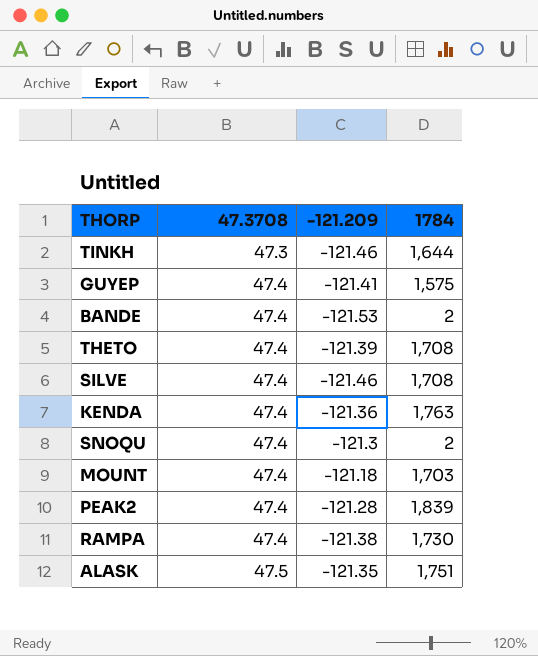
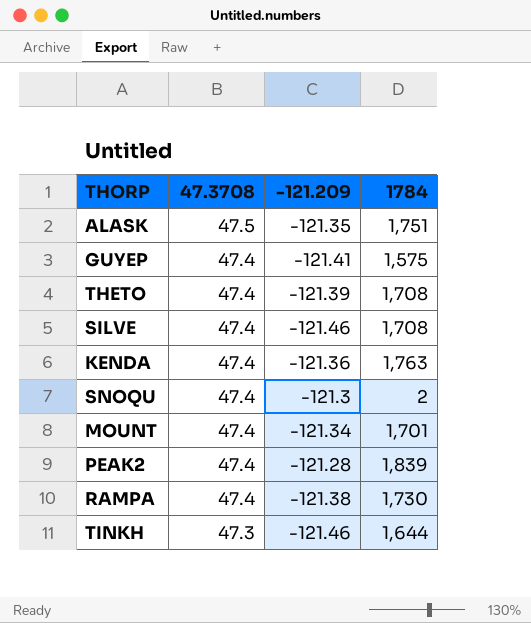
row order: 47.3708 ascending -> 47.3708 descending
row BANDE: 47.4 | -121.53 | 2 -> none
MOUNT | -121.209: -121.18 -> -121.34
MOUNT | 1784: 1,703 -> 1,701

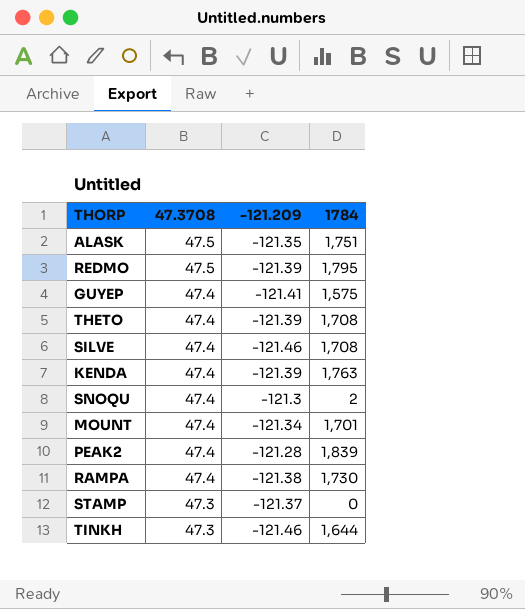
row REDMO: none -> 47.5 | -121.39 | 1,795
KENDA | -121.209: -121.36 -> -121.39
row STAMP: none -> 47.3 | -121.37 | 0

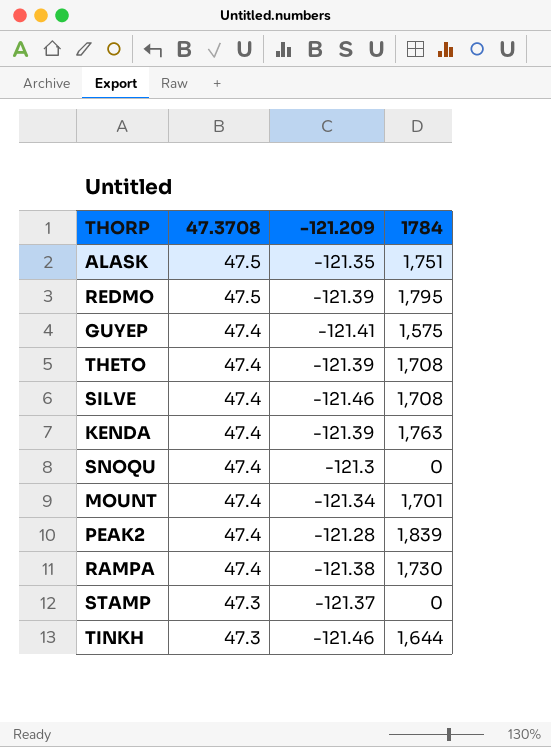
SNOQU | 1784: 2 -> 0

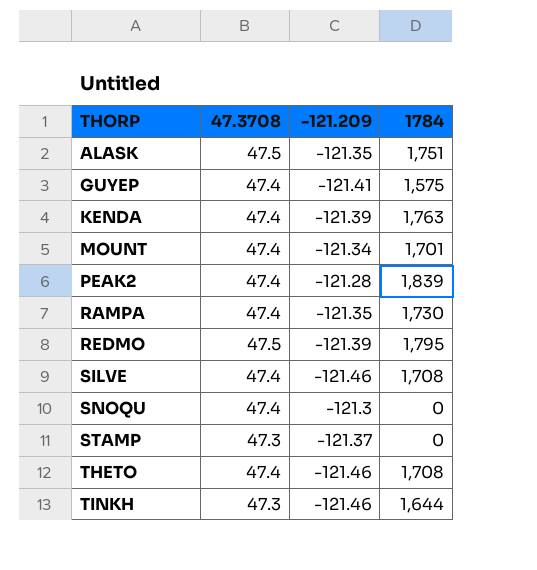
row order: 47.3708 descending -> THORP ascending
RAMPA | -121.209: -121.38 -> -121.35
THETO | -121.209: -121.39 -> -121.46

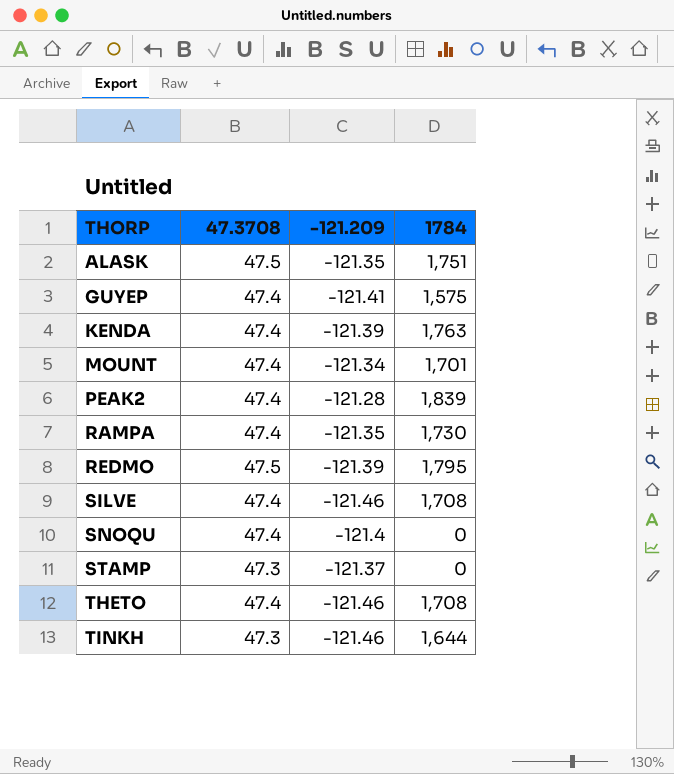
SNOQU | -121.209: -121.3 -> -121.4

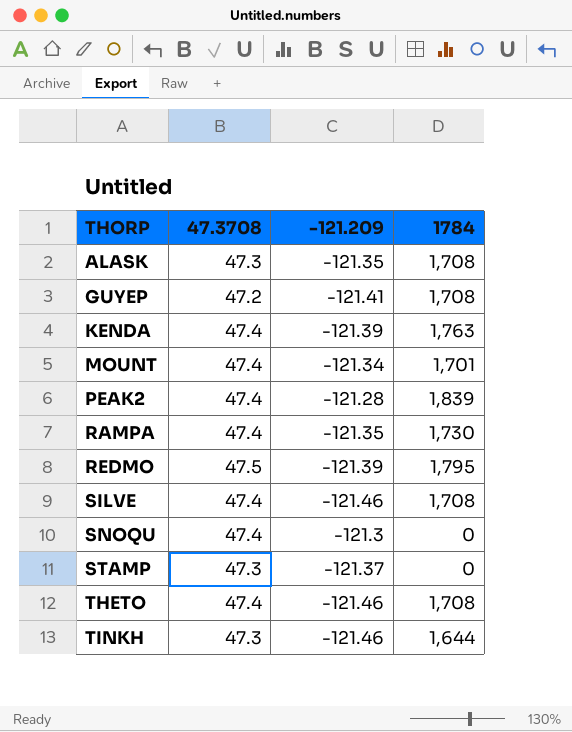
ALASK | 47.3708: 47.5 -> 47.3
ALASK | 1784: 1,751 -> 1,708
GUYEP | 47.3708: 47.4 -> 47.2
GUYEP | 1784: 1,575 -> 1,708
SNOQU | -121.209: -121.4 -> -121.3

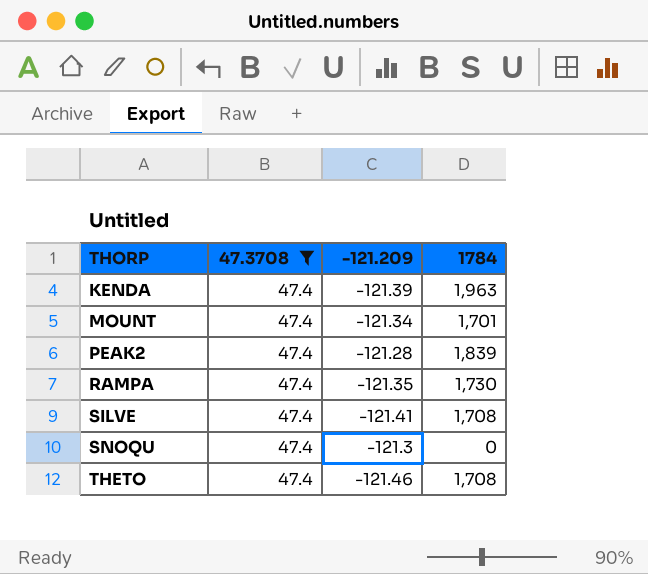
filter: none -> 47.3708 = 47.4
KENDA | 1784: 1,763 -> 1,963
SILVE | -121.209: -121.46 -> -121.41

